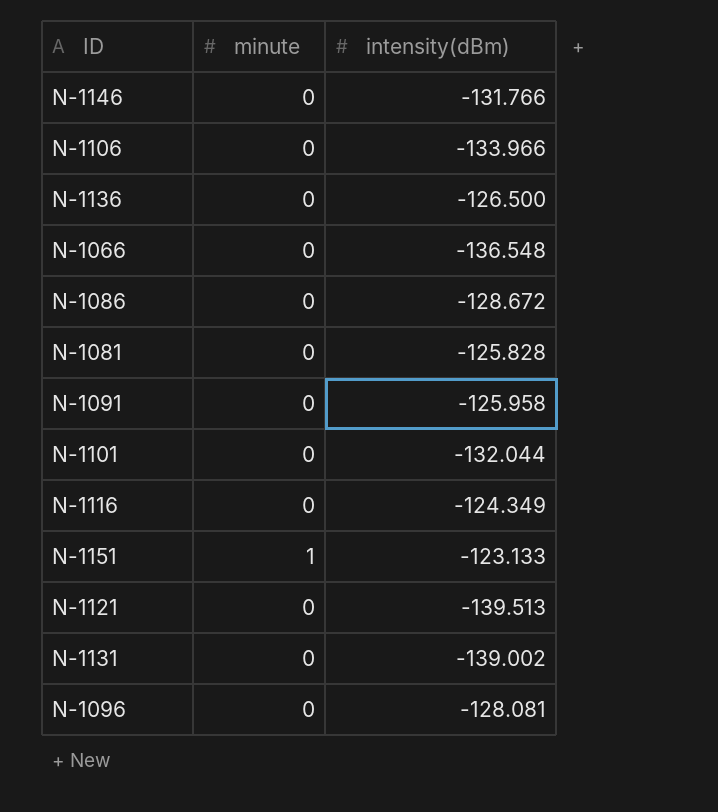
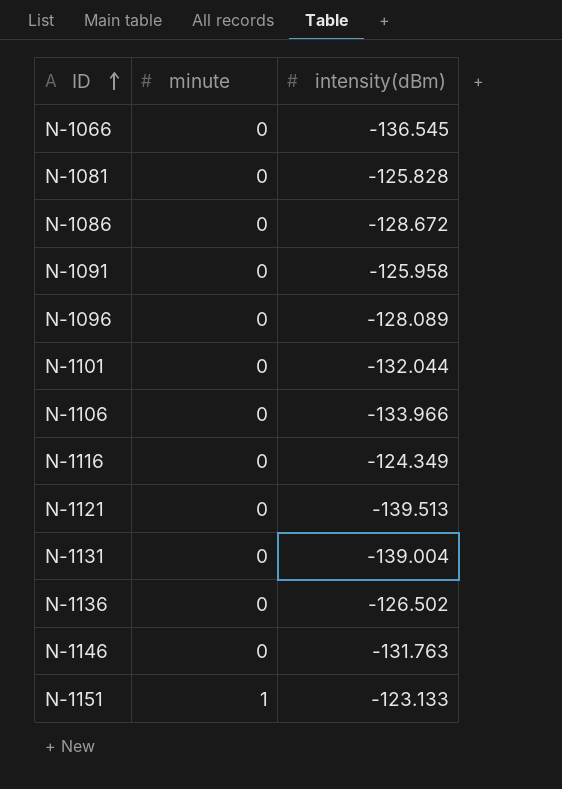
row order: none -> ID ascending
N-1066 | intensity(dBm): -136.548 -> -136.545
N-1096 | intensity(dBm): -128.081 -> -128.089
N-1131 | intensity(dBm): -139.002 -> -139.004
N-1136 | intensity(dBm): -126.500 -> -126.502
N-1146 | intensity(dBm): -131.766 -> -131.763

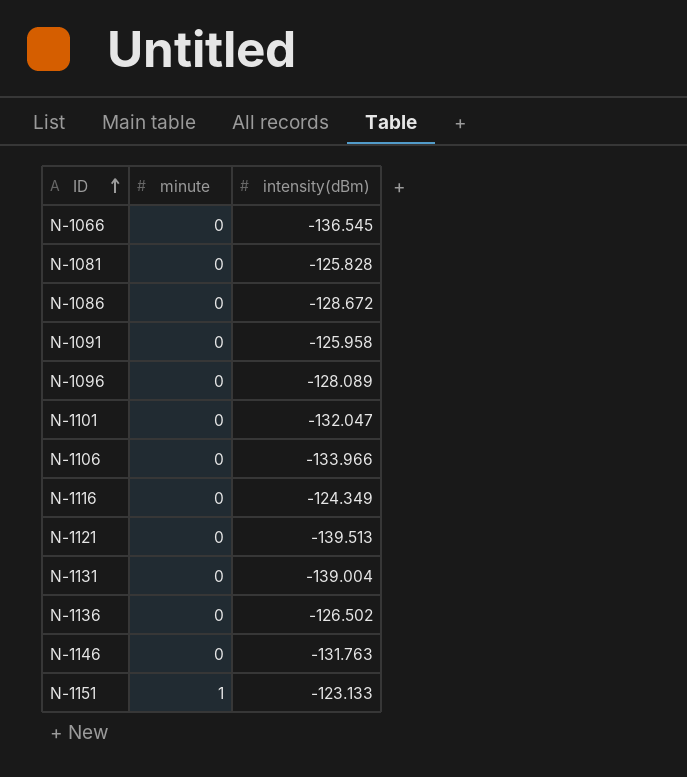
N-1101 | intensity(dBm): -132.044 -> -132.047

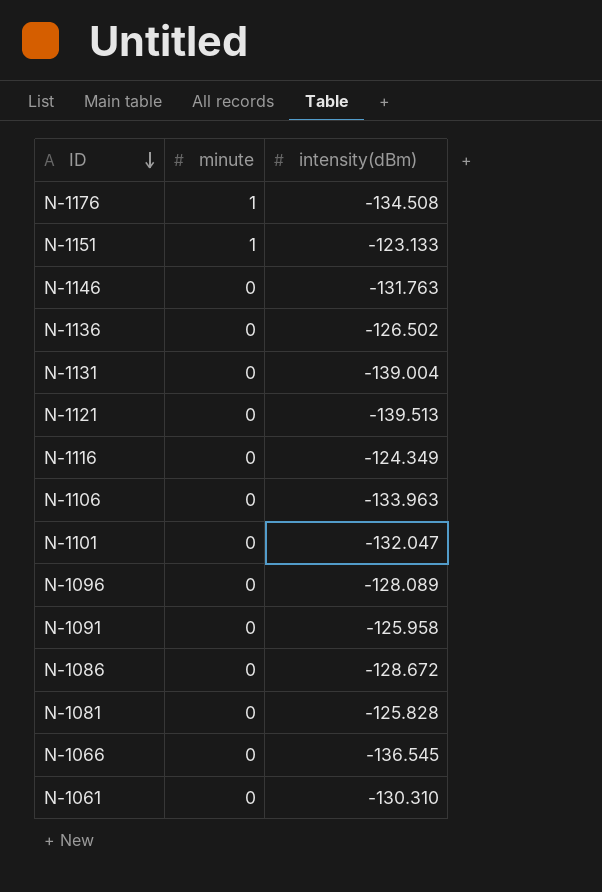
row order: ID ascending -> ID descending
row N-1176: none -> 1 | -134.508
N-1106 | intensity(dBm): -133.966 -> -133.963
row N-1061: none -> 0 | -130.310

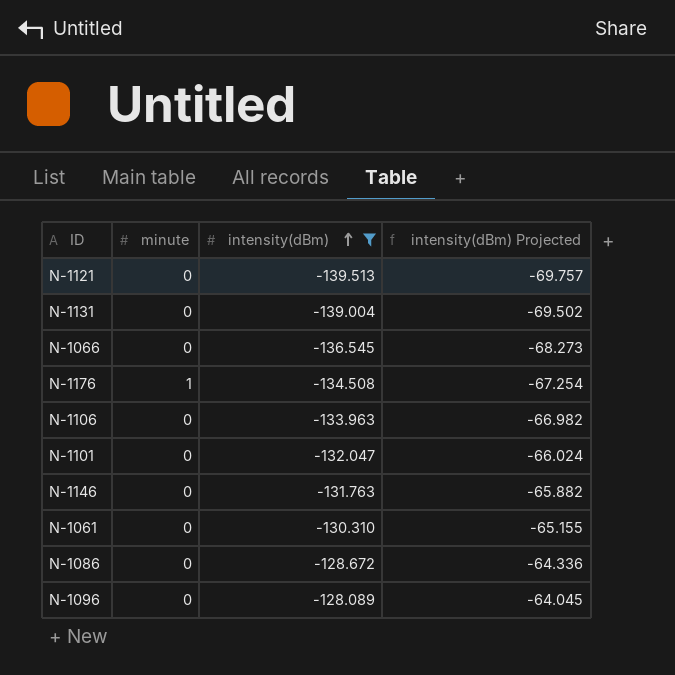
filter: none -> intensity(dBm) <= -128.089
row order: ID descending -> intensity(dBm) ascending
column intensity(dBm) Projected | formula: none -> [intensity(dBm)] * 0.5

